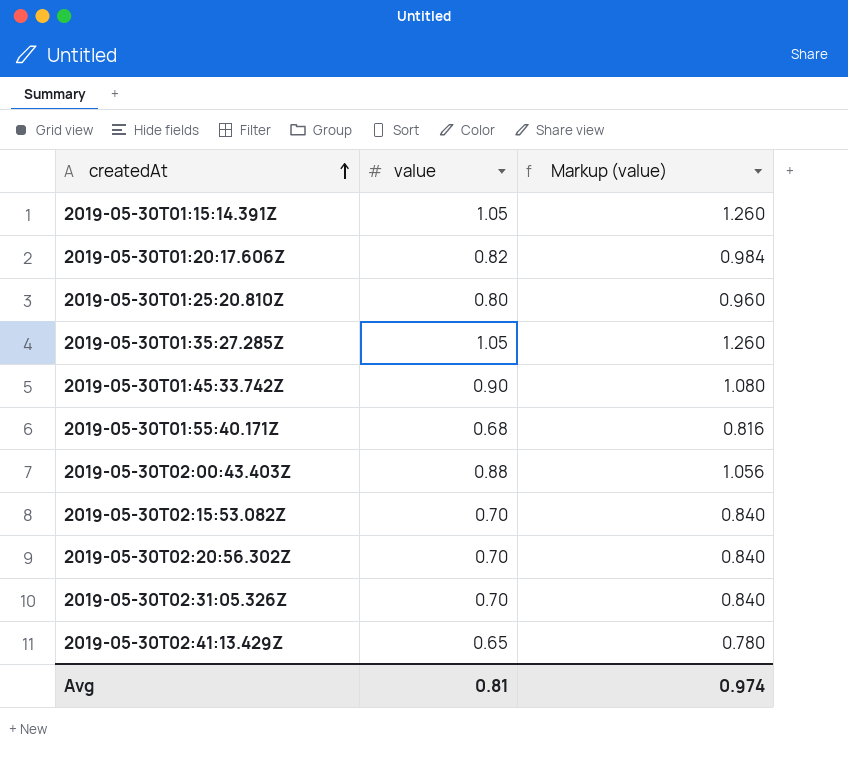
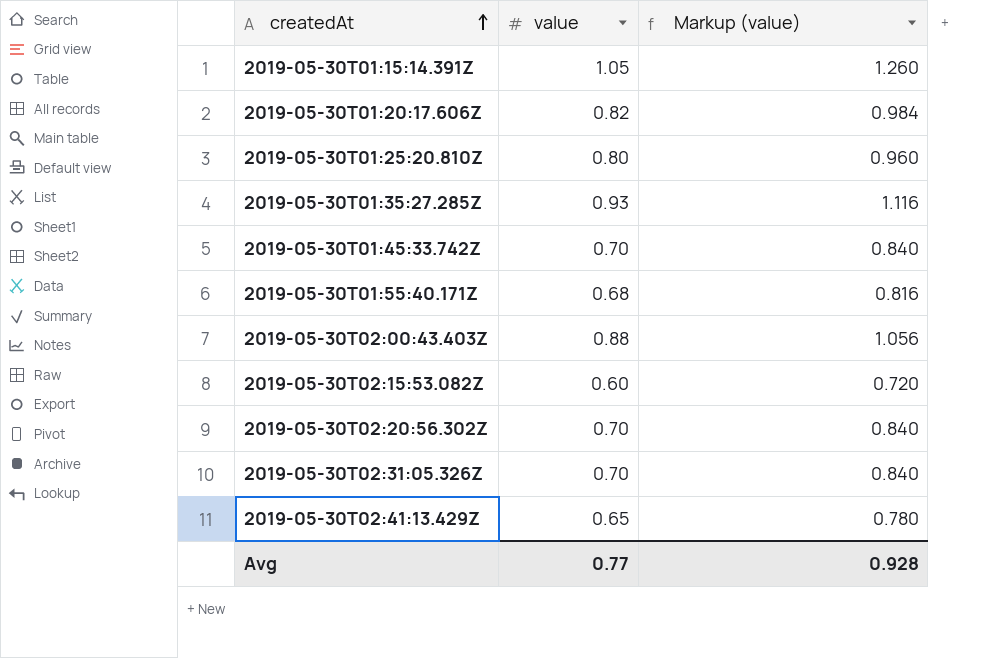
2019-05-30T01:35:27.285Z | value: 1.05 -> 0.93
2019-05-30T01:35:27.285Z | Markup (value): 1.260 -> 1.116
2019-05-30T01:45:33.742Z | value: 0.90 -> 0.70
2019-05-30T01:45:33.742Z | Markup (value): 1.080 -> 0.840
2019-05-30T02:15:53.082Z | value: 0.70 -> 0.60
2019-05-30T02:15:53.082Z | Markup (value): 0.840 -> 0.720
Avg | value: 0.81 -> 0.77
Avg | Markup (value): 0.974 -> 0.928

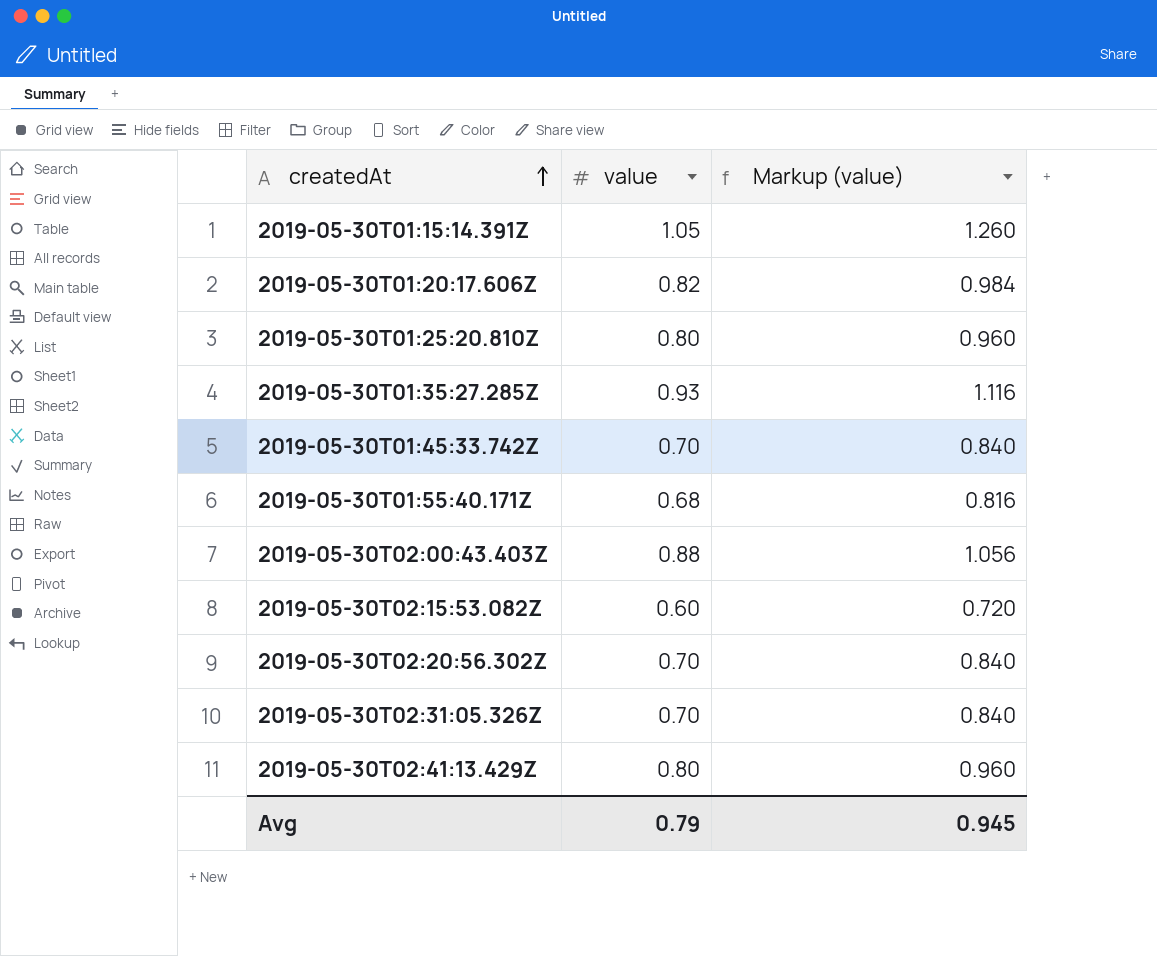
2019-05-30T02:41:13.429Z | value: 0.65 -> 0.80
2019-05-30T02:41:13.429Z | Markup (value): 0.780 -> 0.960
Avg | value: 0.77 -> 0.79
Avg | Markup (value): 0.928 -> 0.945

